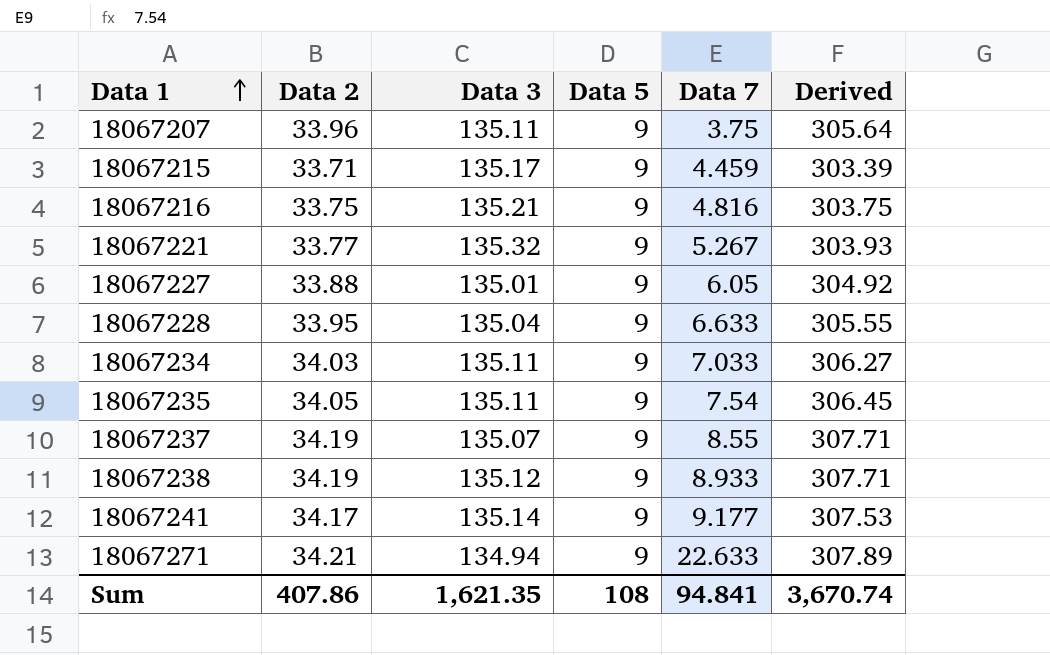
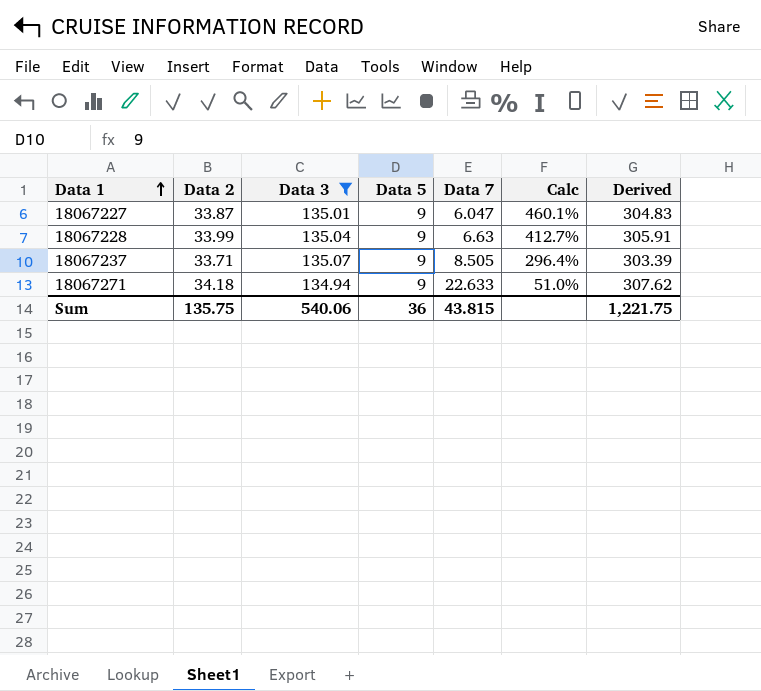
filter: none -> Data 3 <= 135.07
column Calc | formula: none -> ([Data 2] - [Data 7]) / [Data 7]
18067227 | Data 2: 33.88 -> 33.87
18067227 | Data 7: 6.05 -> 6.047
18067227 | Derived: 304.92 -> 304.83
18067228 | Data 2: 33.95 -> 33.99
18067228 | Data 7: 6.633 -> 6.63
18067228 | Derived: 305.55 -> 305.91
18067237 | Data 2: 34.19 -> 33.71
18067237 | Data 7: 8.55 -> 8.505
18067237 | Derived: 307.71 -> 303.39
18067271 | Data 2: 34.21 -> 34.18
18067271 | Derived: 307.89 -> 307.62
Sum | Data 2: 407.86 -> 135.75
Sum | Data 3: 1,621.35 -> 540.06
Sum | Data 5: 108 -> 36
Sum | Data 7: 94.841 -> 43.815
Sum | Derived: 3,670.74 -> 1,221.75

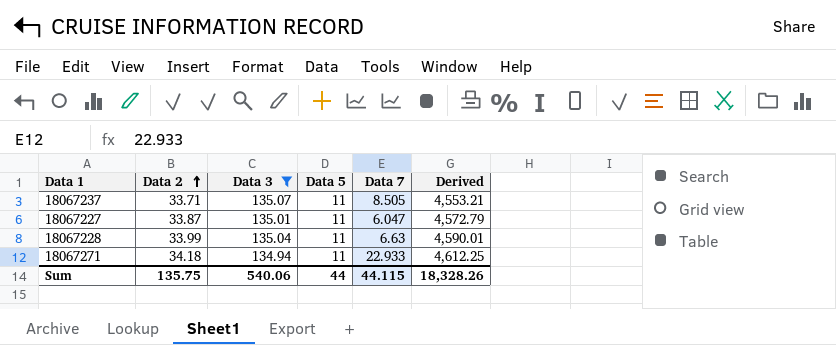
row order: Data 1 ascending -> Data 2 ascending
column Calc | formula: ([Data 2] - [Data 7]) / [Data 7] -> none
column Derived | formula: [Data 2] * [Data 5] -> [Data 2] * [Data 3]
18067237 | Data 5: 9 -> 11
18067227 | Data 5: 9 -> 11
18067228 | Data 5: 9 -> 11
18067271 | Data 5: 9 -> 11
18067271 | Data 7: 22.633 -> 22.933
Sum | Data 5: 36 -> 44
Sum | Data 7: 43.815 -> 44.115
Sum | Derived: 1,221.75 -> 18,328.26

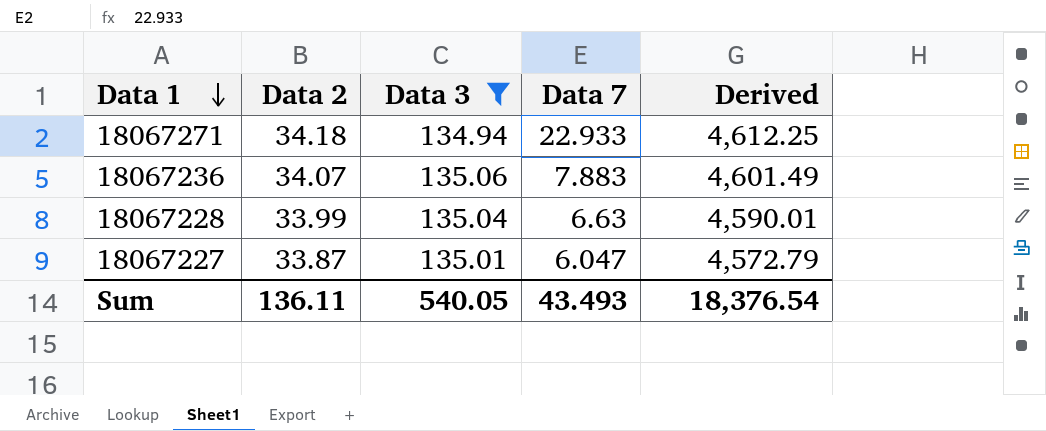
row order: Data 2 ascending -> Data 1 descending
column Data 5 | position: 4 -> none
row 18067237: 33.71 | 135.07 | 11 | 8.505 | 4,553.21 -> none
row 18067236: none -> 34.07 | 135.06 | 7.883 | 4,601.49
Sum | Data 2: 135.75 -> 136.11
Sum | Data 3: 540.06 -> 540.05
Sum | Data 7: 44.115 -> 43.493
Sum | Derived: 18,328.26 -> 18,376.54

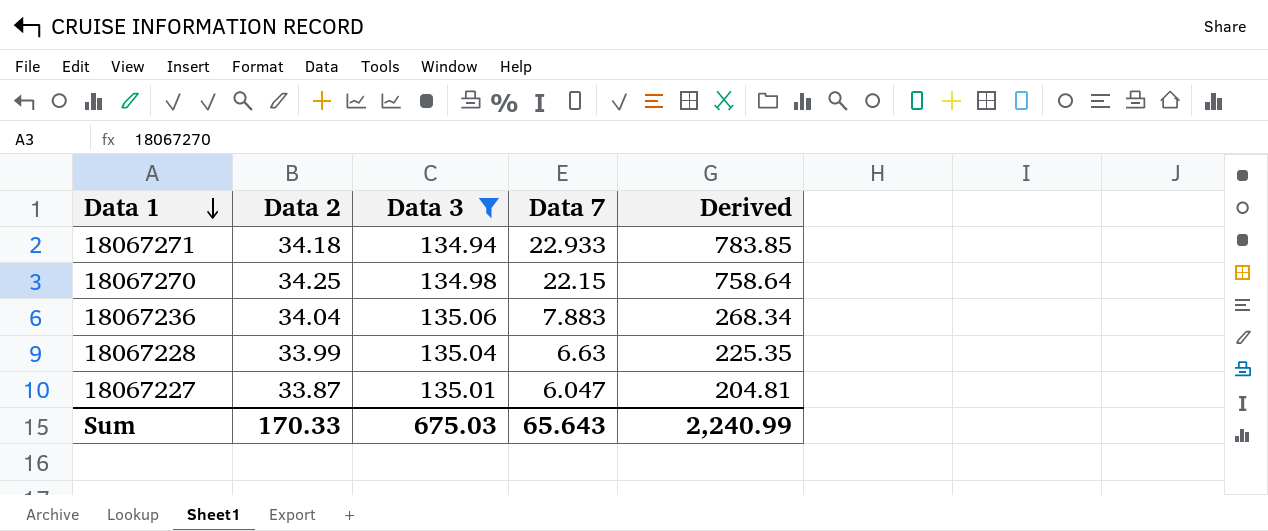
column Derived | formula: [Data 2] * [Data 3] -> [Data 2] * [Data 7]
row 18067270: none -> 34.25 | 134.98 | 22.15 | 758.64
18067236 | Data 2: 34.07 -> 34.04
Sum | Data 2: 136.11 -> 170.33
Sum | Data 3: 540.05 -> 675.03
Sum | Data 7: 43.493 -> 65.643
Sum | Derived: 18,376.54 -> 2,240.99

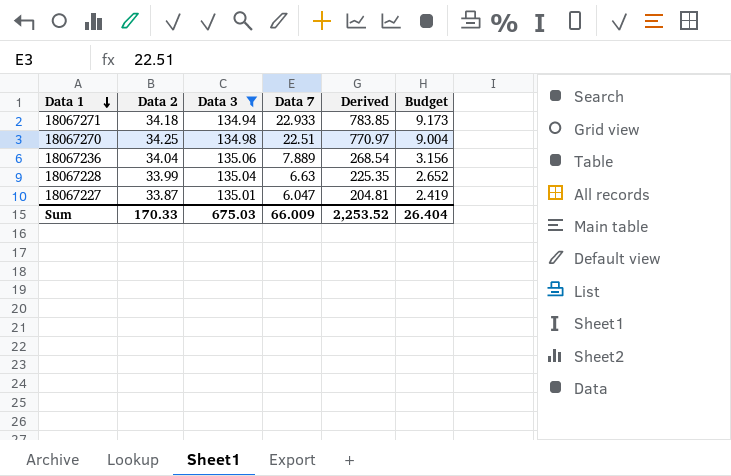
column Budget | formula: none -> [Data 7] * 0.4
18067270 | Data 7: 22.15 -> 22.51
18067270 | Derived: 758.64 -> 770.97
18067236 | Data 7: 7.883 -> 7.889
18067236 | Derived: 268.34 -> 268.54
Sum | Data 7: 65.643 -> 66.009
Sum | Derived: 2,240.99 -> 2,253.52

